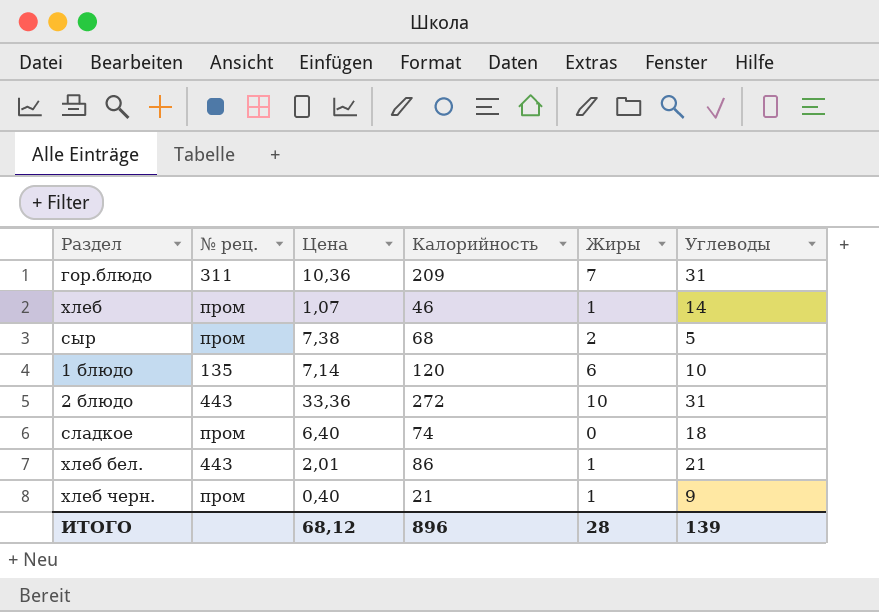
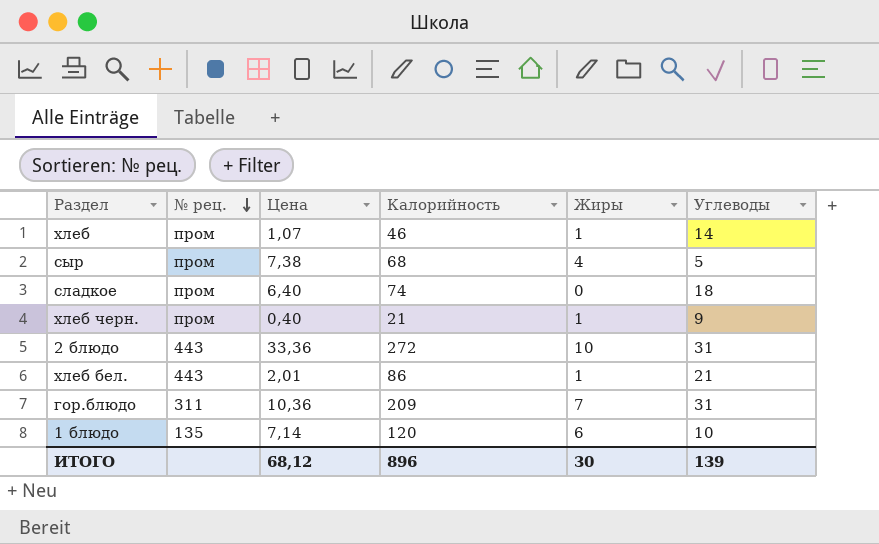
row order: none -> № рец. descending
сыр | Жиры: 2 -> 4
ИТОГО | Жиры: 28 -> 30

